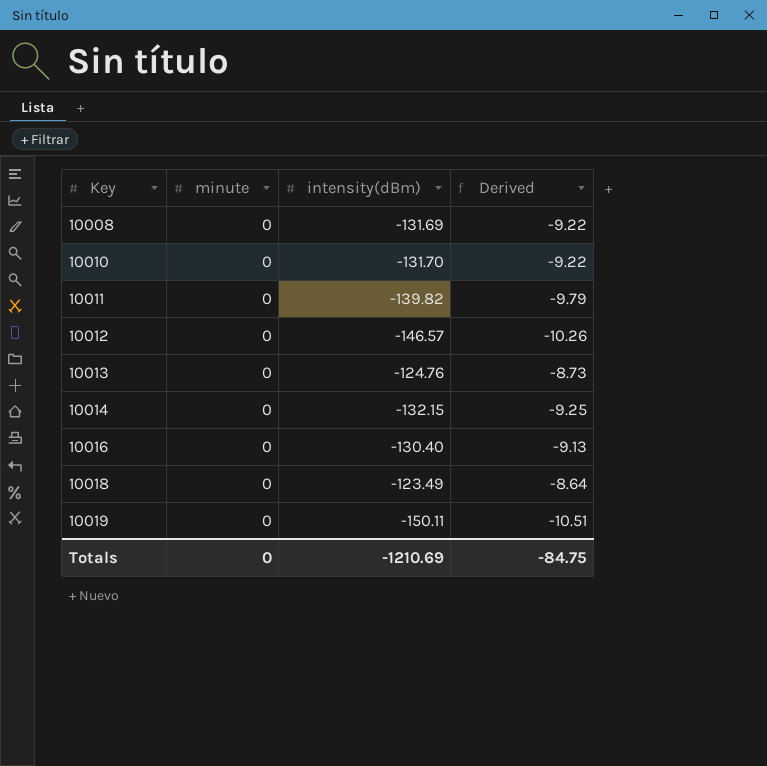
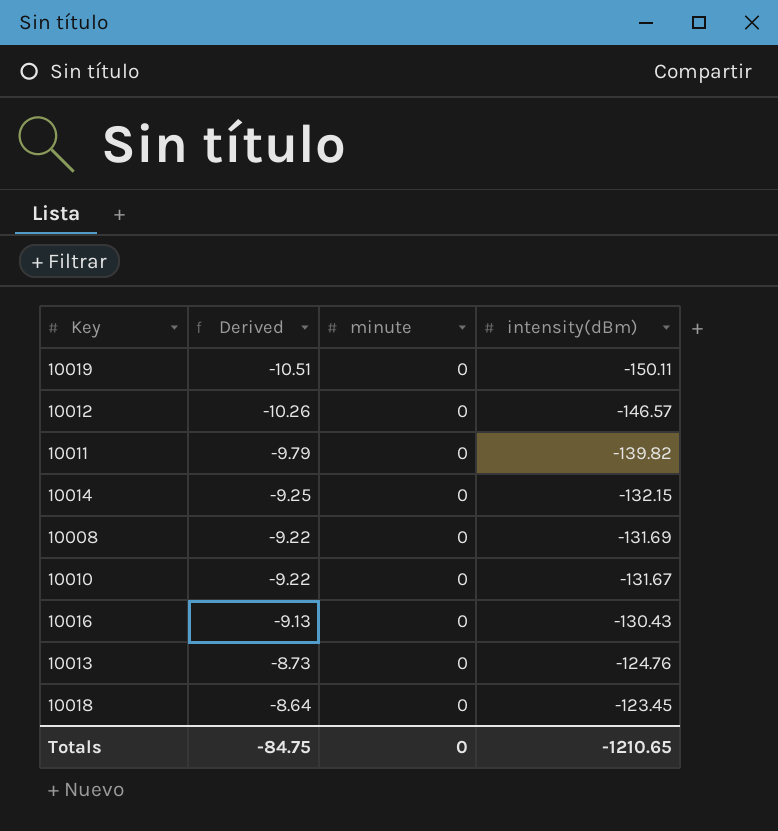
row order: Key ascending -> Derived ascending
column Derived | position: 4 -> 2
10010 | intensity(dBm): -131.70 -> -131.67
10016 | intensity(dBm): -130.40 -> -130.43
10018 | intensity(dBm): -123.49 -> -123.45
Totals | intensity(dBm): -1210.69 -> -1210.65

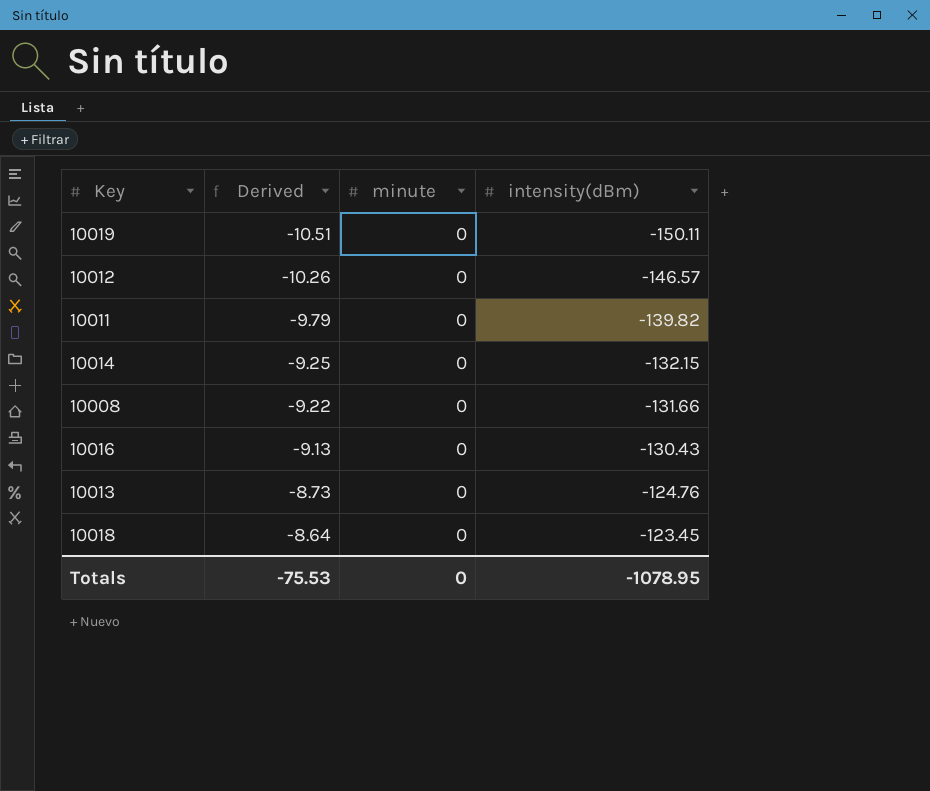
row 10010: -9.22 | 0 | -131.67 -> none
10008 | intensity(dBm): -131.69 -> -131.66
Totals | Derived: -84.75 -> -75.53
Totals | intensity(dBm): -1210.65 -> -1078.95

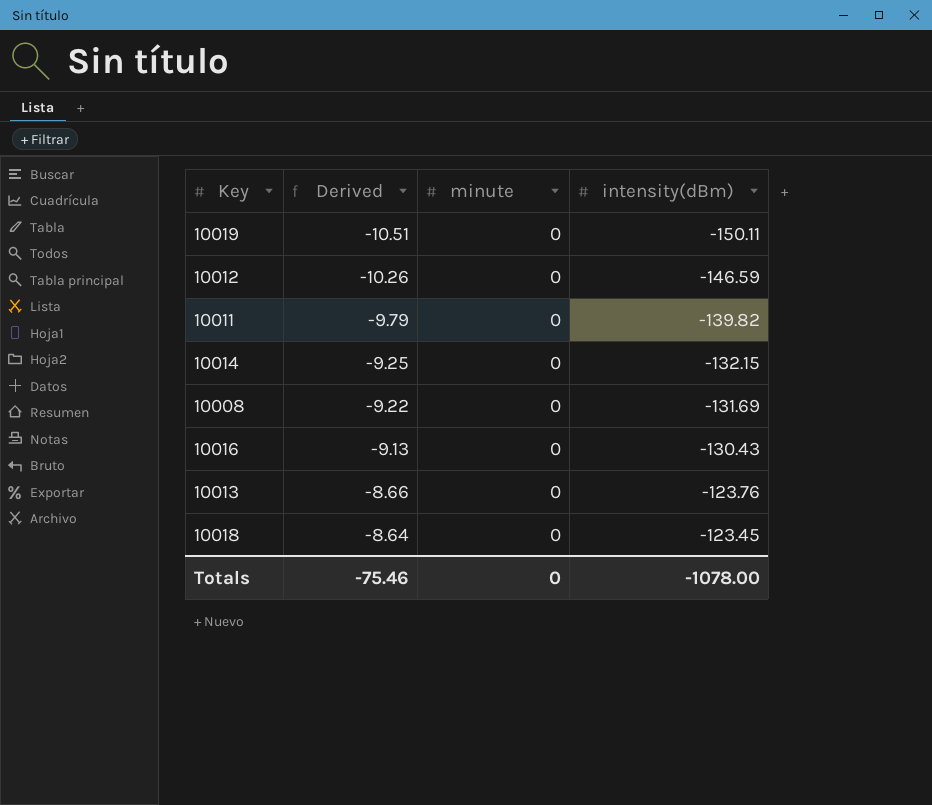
10012 | intensity(dBm): -146.57 -> -146.59
10008 | intensity(dBm): -131.66 -> -131.69
10013 | Derived: -8.73 -> -8.66
10013 | intensity(dBm): -124.76 -> -123.76
Totals | Derived: -75.53 -> -75.46
Totals | intensity(dBm): -1078.95 -> -1078.00

